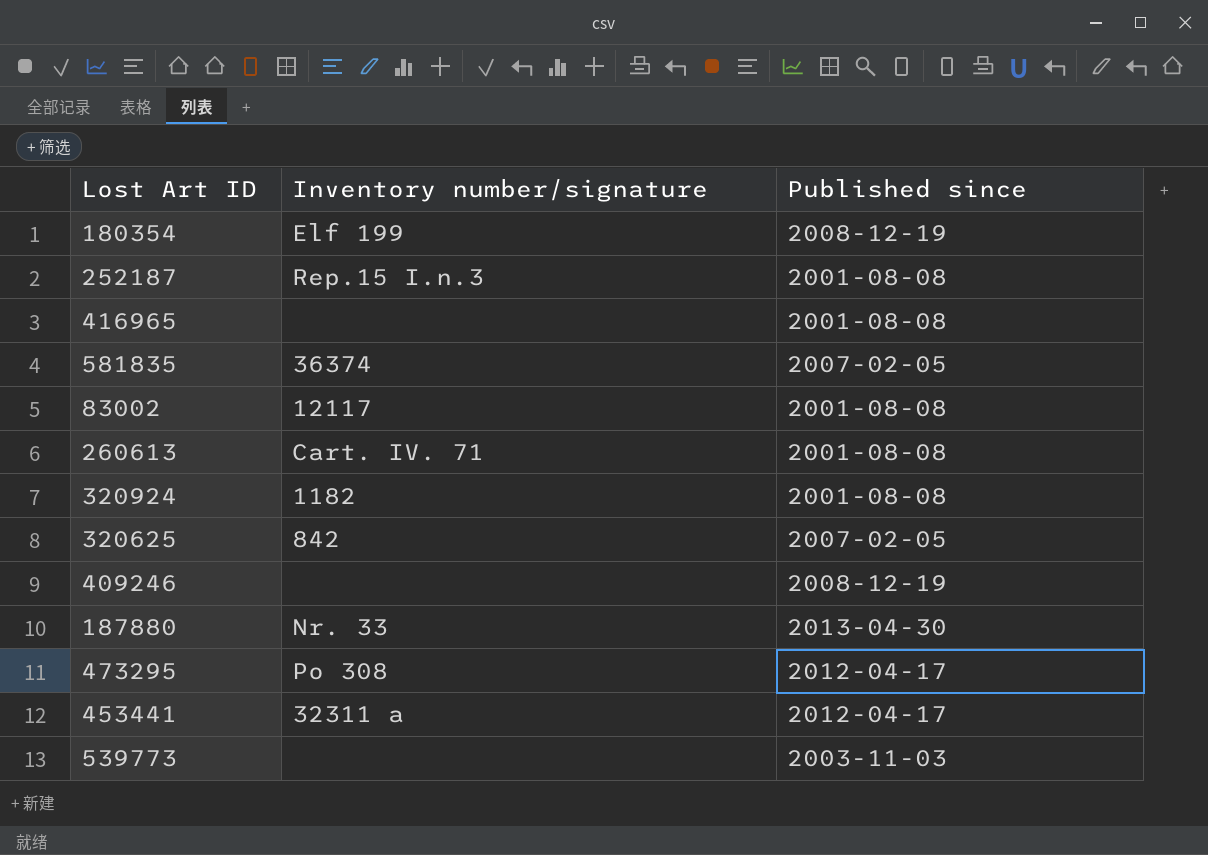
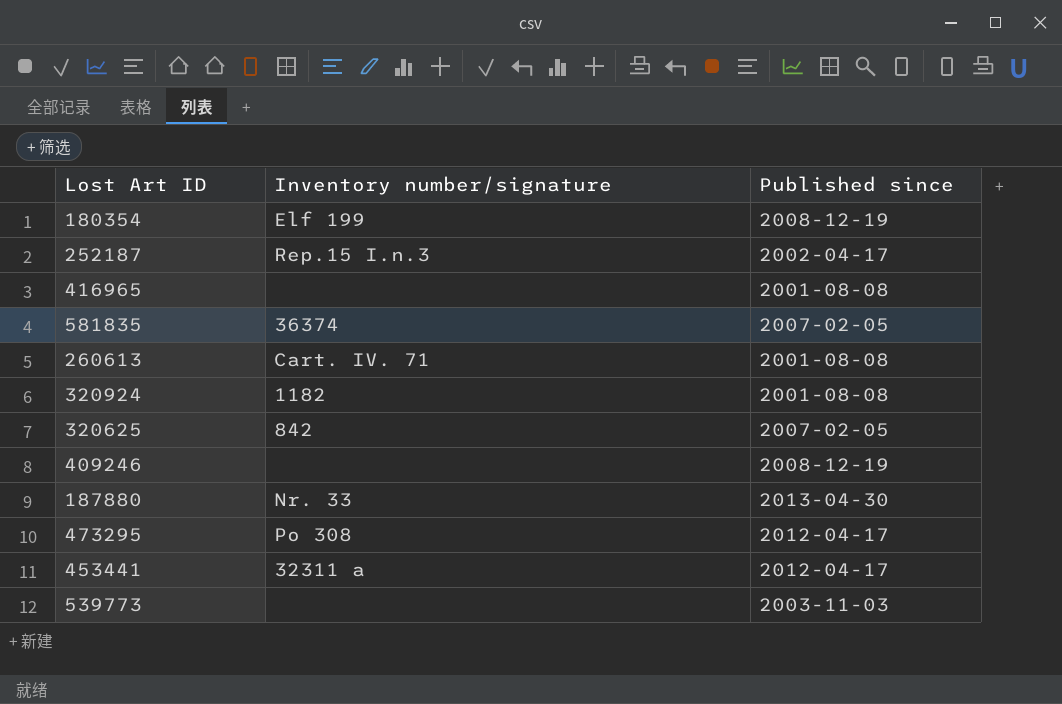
row 83002: 12117 | 2001-08-08 -> none
252187 | Published since: 2001-08-08 -> 2002-04-17

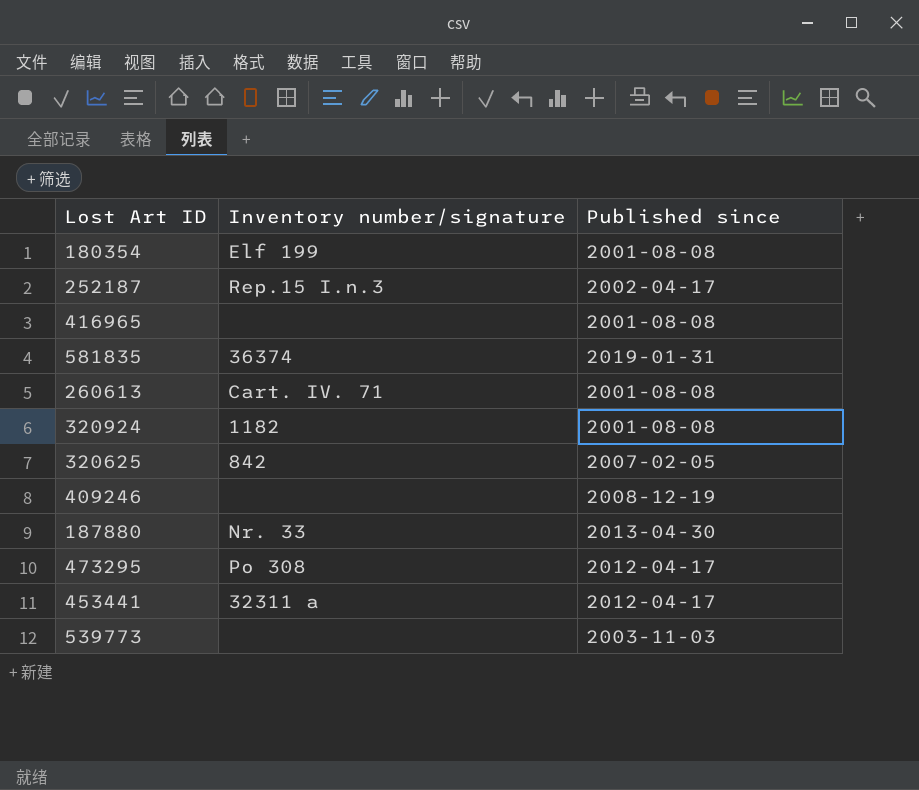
180354 | Published since: 2008-12-19 -> 2001-08-08
581835 | Published since: 2007-02-05 -> 2019-01-31

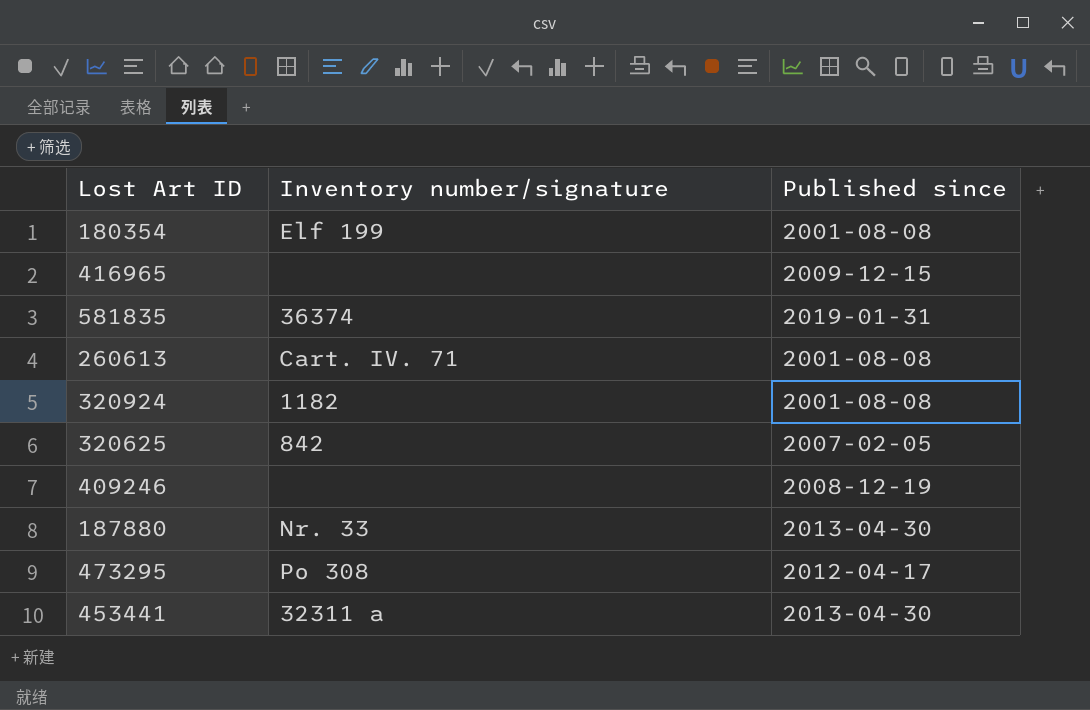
row 252187: Rep.15 I.n.3 | 2002-04-17 -> none
row 539773: none | 2003-11-03 -> none
416965 | Published since: 2001-08-08 -> 2009-12-15
453441 | Published since: 2012-04-17 -> 2013-04-30

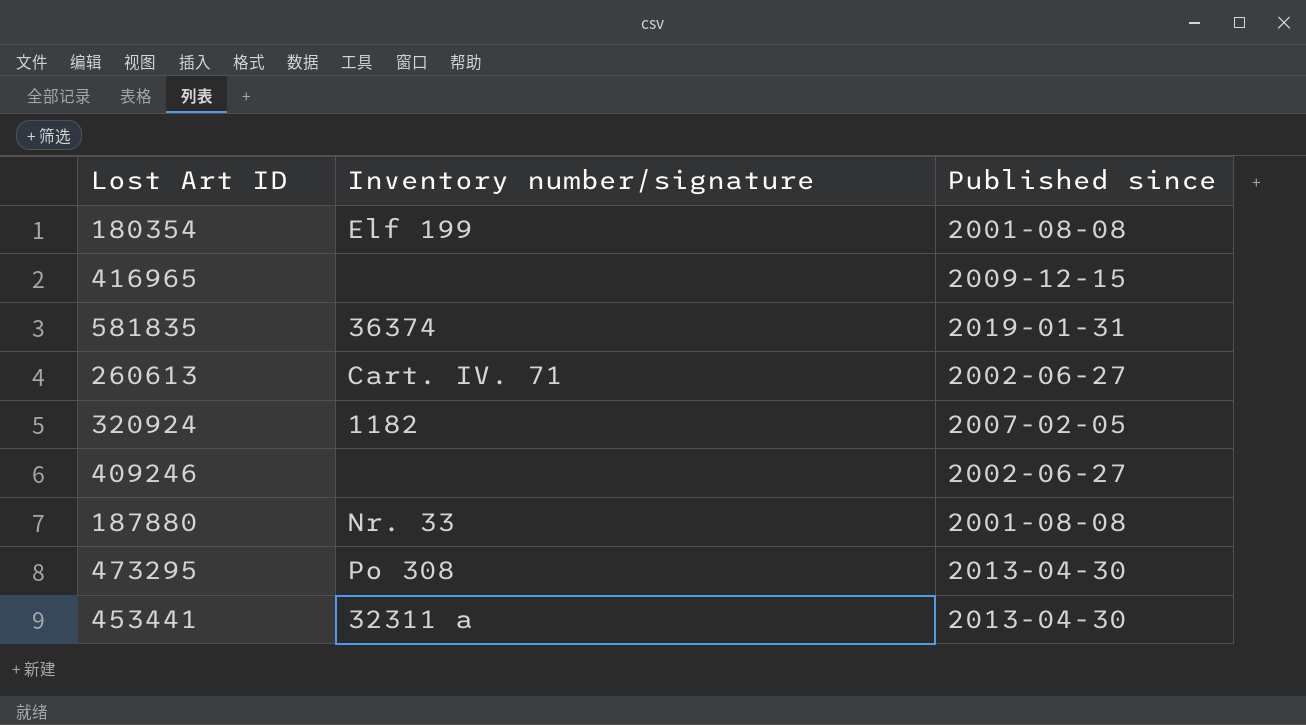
row 320625: 842 | 2007-02-05 -> none
260613 | Published since: 2001-08-08 -> 2002-06-27
320924 | Published since: 2001-08-08 -> 2007-02-05
409246 | Published since: 2008-12-19 -> 2002-06-27
187880 | Published since: 2013-04-30 -> 2001-08-08
473295 | Published since: 2012-04-17 -> 2013-04-30

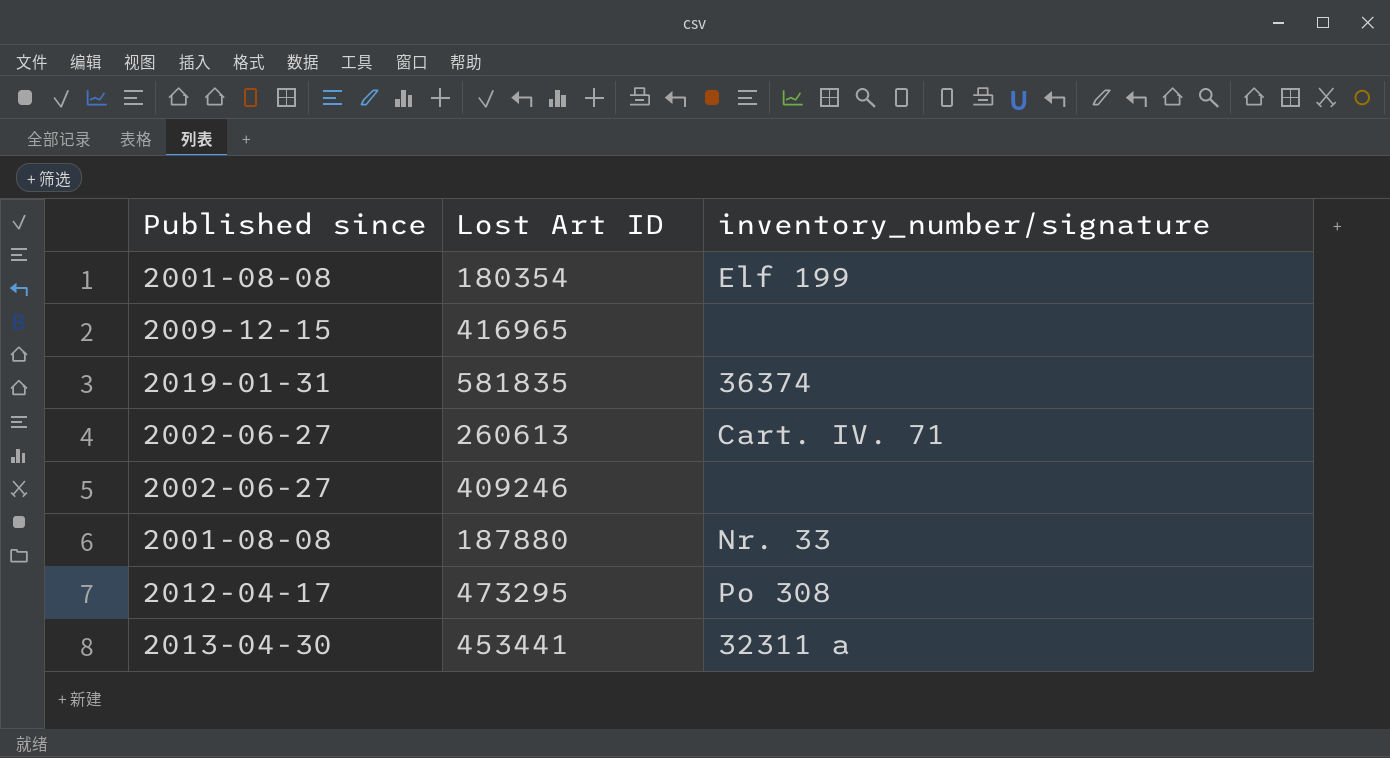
column Published since | position: 3 -> 1
column name: Inventory number/signature -> inventory_number/signature
row 320924: 1182 | 2007-02-05 -> none
473295 | Published since: 2013-04-30 -> 2012-04-17

